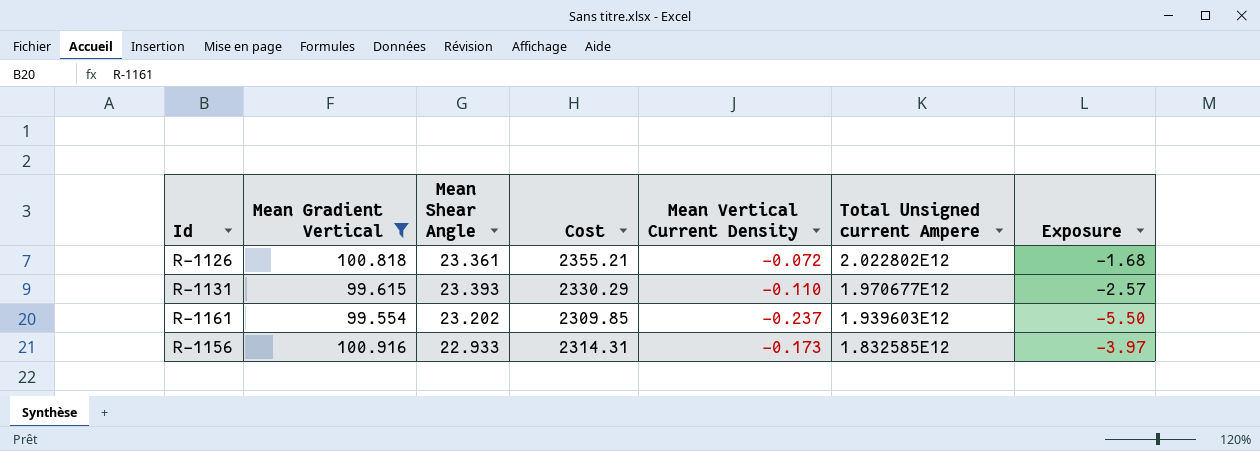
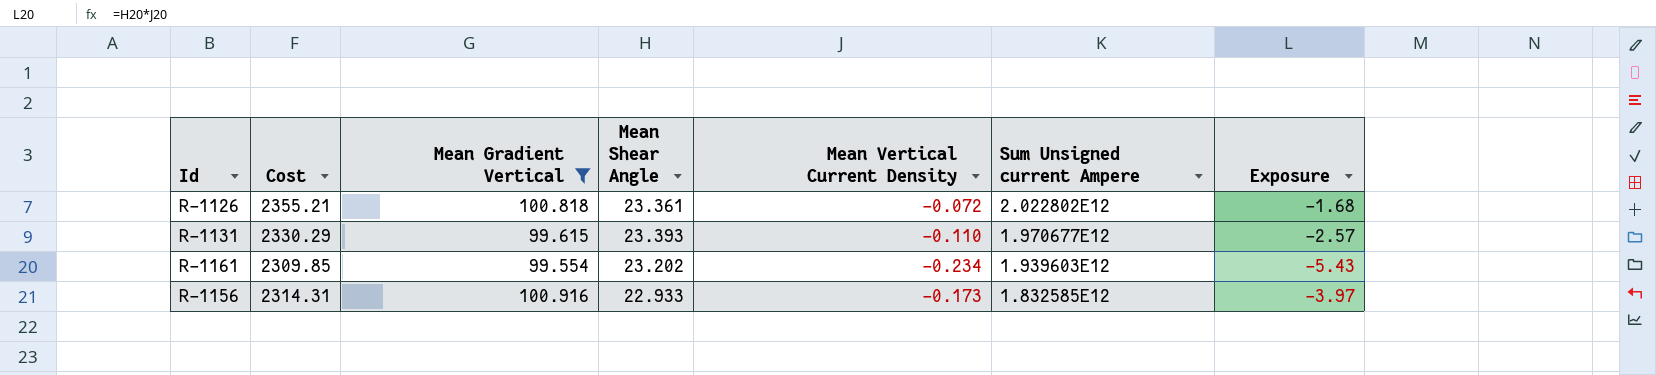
column Cost | position: 4 -> 2
column name: Total Unsigned current Ampere -> Sum Unsigned current Ampere
R-1161 | Mean Vertical Current Density: -0.237 -> -0.234
R-1161 | Exposure: -5.50 -> -5.43

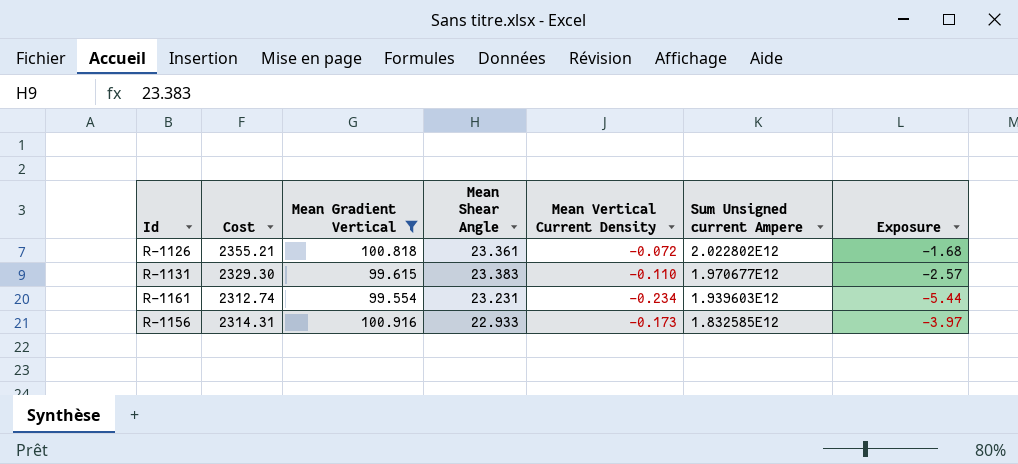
R-1131 | Cost: 2330.29 -> 2329.30
R-1131 | Mean Shear Angle: 23.393 -> 23.383
R-1161 | Cost: 2309.85 -> 2312.74
R-1161 | Mean Shear Angle: 23.202 -> 23.231
R-1161 | Exposure: -5.43 -> -5.44

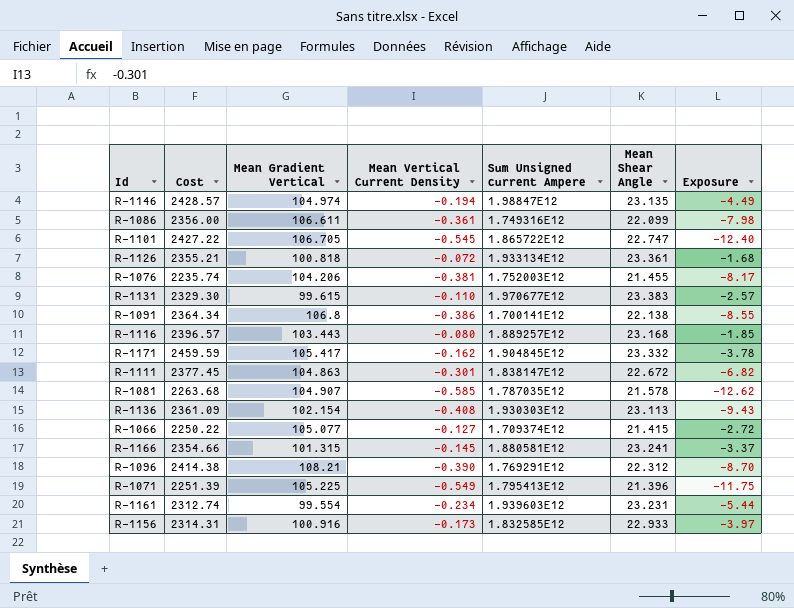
filter: Mean Gradient Vertical <= 100.916 -> none
column Mean Shear Angle | position: 4 -> 6
R-1126 | Sum Unsigned current Ampere: 2.022802E12 -> 1.933134E12

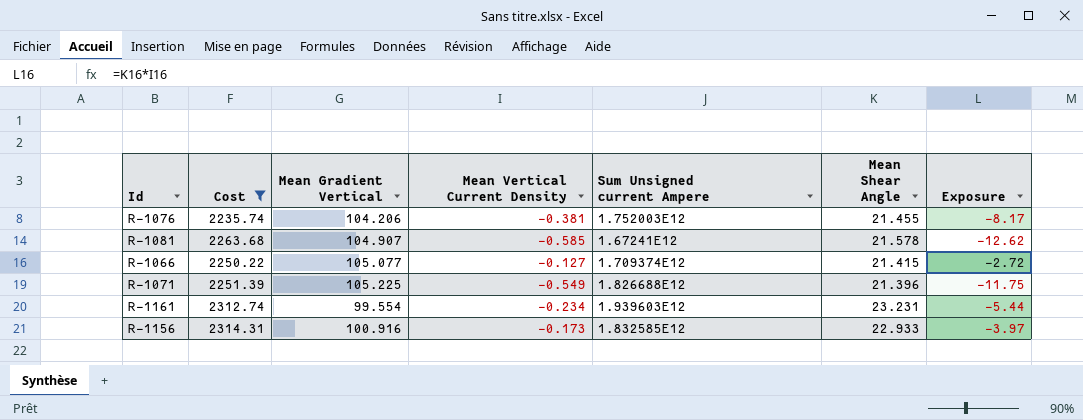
filter: none -> Cost <= 2314.31
R-1081 | Sum Unsigned current Ampere: 1.787035E12 -> 1.67241E12
R-1071 | Sum Unsigned current Ampere: 1.795413E12 -> 1.826688E12

